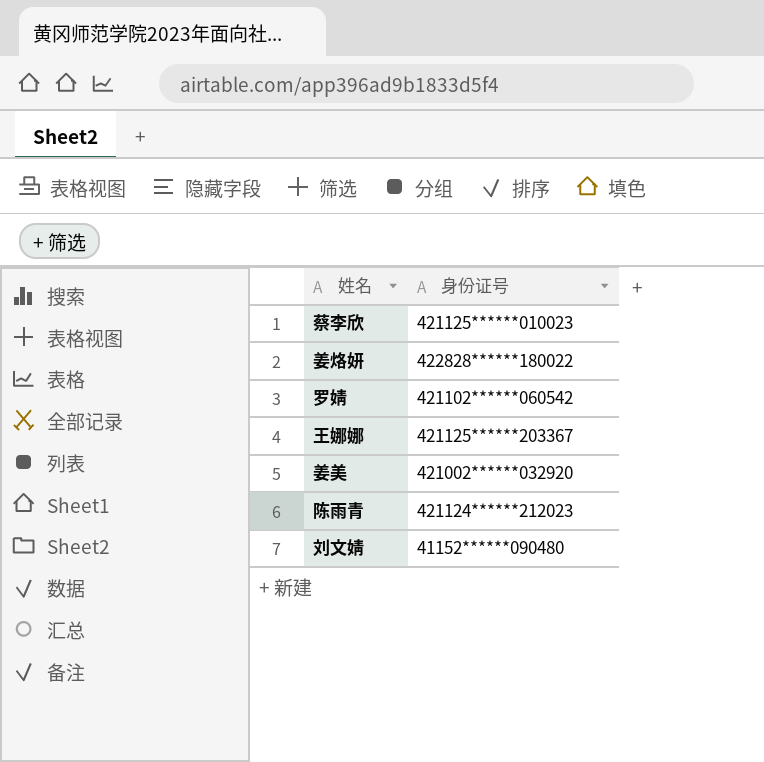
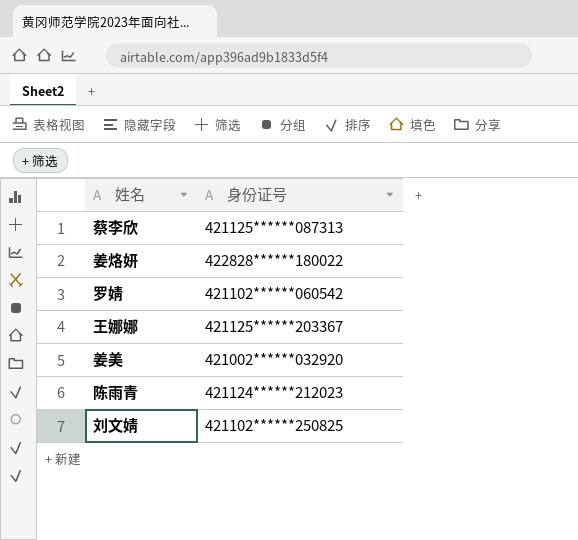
蔡李欣 | 身份证号: 421125******010023 -> 421125******087313
刘文婧 | 身份证号: 41152******090480 -> 421102******250825

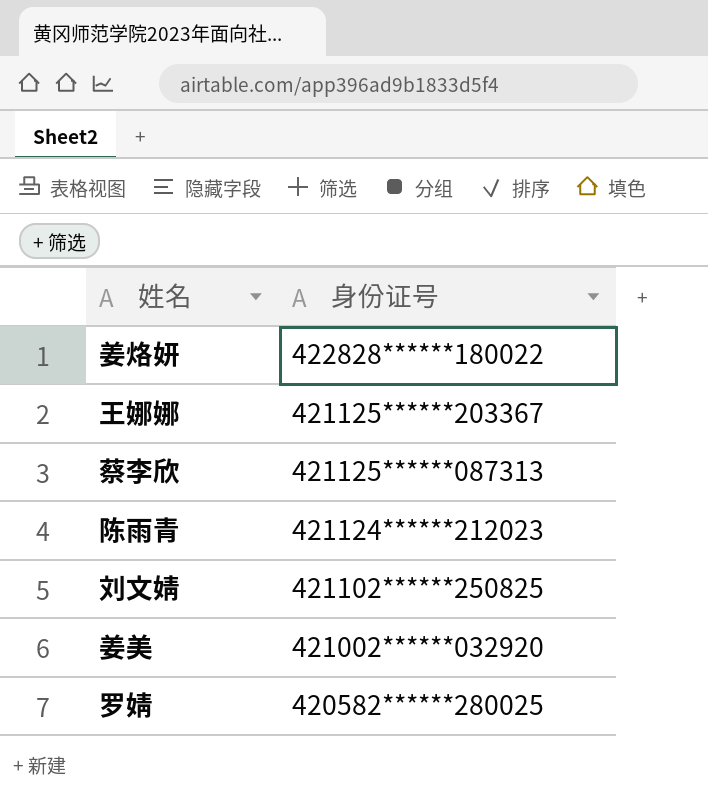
row order: none -> 身份证号 descending
罗婧 | 身份证号: 421102******060542 -> 420582******280025

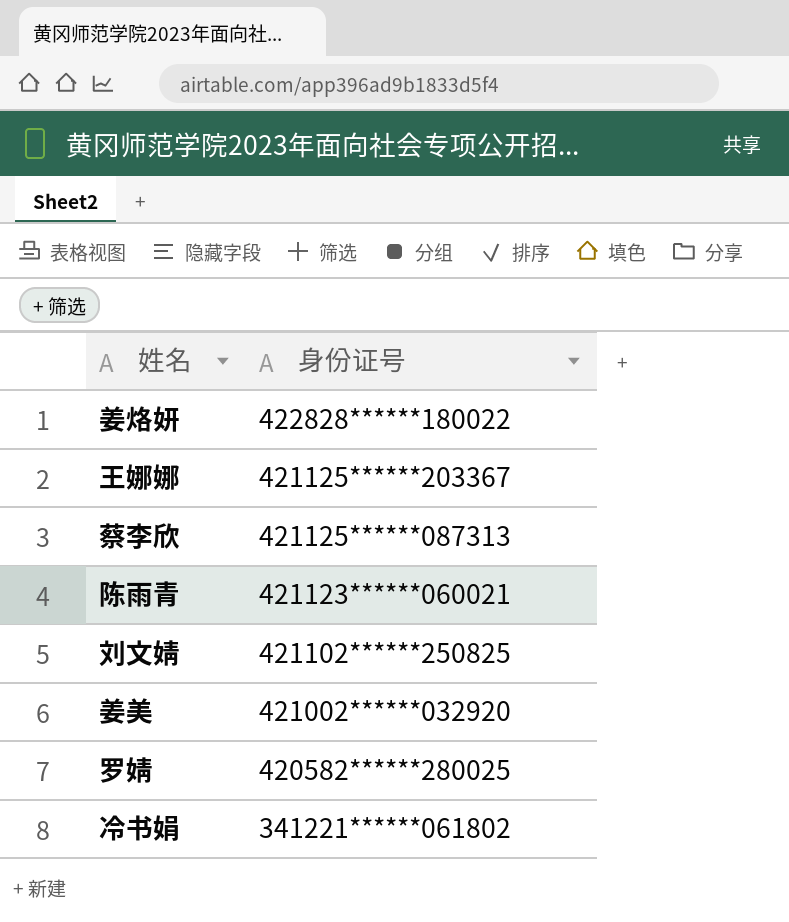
陈雨青 | 身份证号: 421124******212023 -> 421123******060021
row 冷书娟: none -> 341221******061802

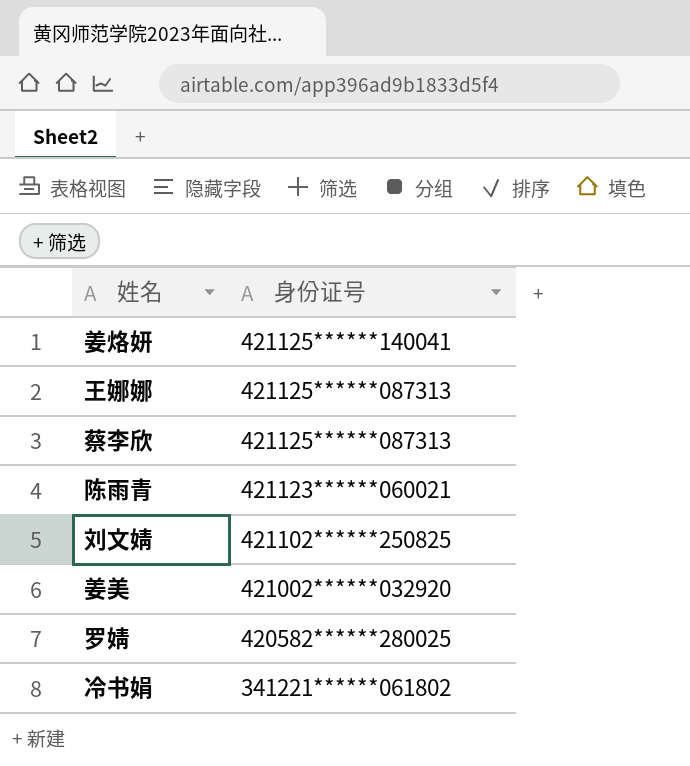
姜烙妍 | 身份证号: 422828******180022 -> 421125******140041
王娜娜 | 身份证号: 421125******203367 -> 421125******087313

